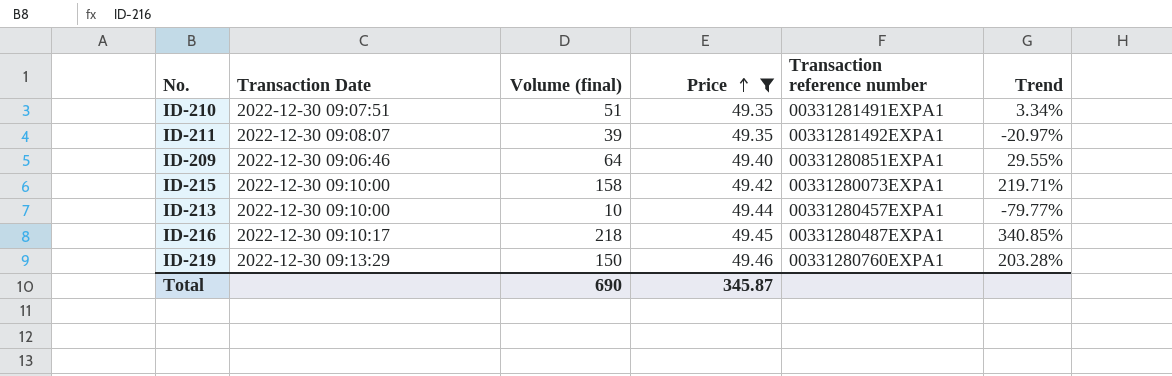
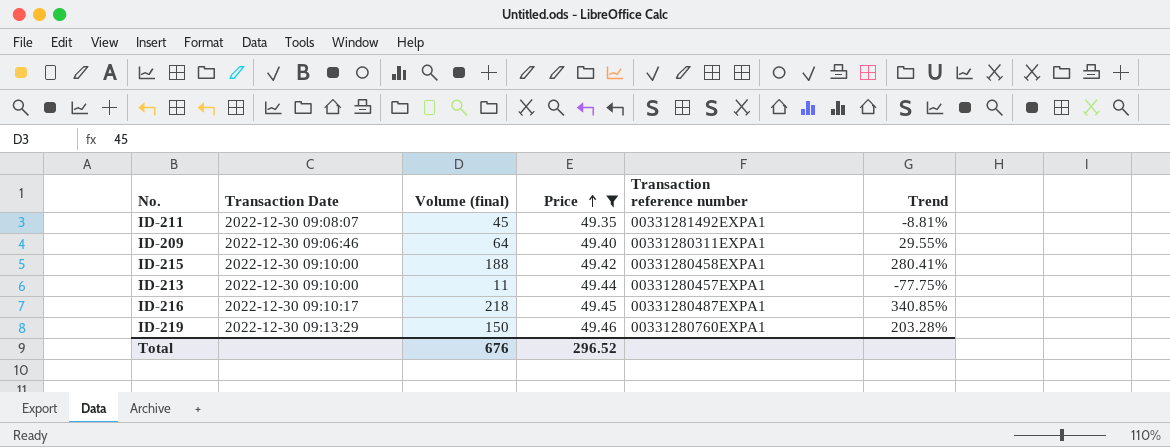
row ID-210: 2022-12-30 09:07:51 | 51 | 49.35 | 00331281491EXPA1 | 3.34% -> none
ID-211 | Volume (final): 39 -> 45
ID-211 | Trend: -20.97% -> -8.81%
ID-209 | Transaction reference number: 00331280851EXPA1 -> 00331280311EXPA1
ID-215 | Volume (final): 158 -> 188
ID-215 | Transaction reference number: 00331280073EXPA1 -> 00331280458EXPA1
ID-215 | Trend: 219.71% -> 280.41%
ID-213 | Volume (final): 10 -> 11
ID-213 | Trend: -79.77% -> -77.75%
Total | Volume (final): 690 -> 676
Total | Price: 345.87 -> 296.52

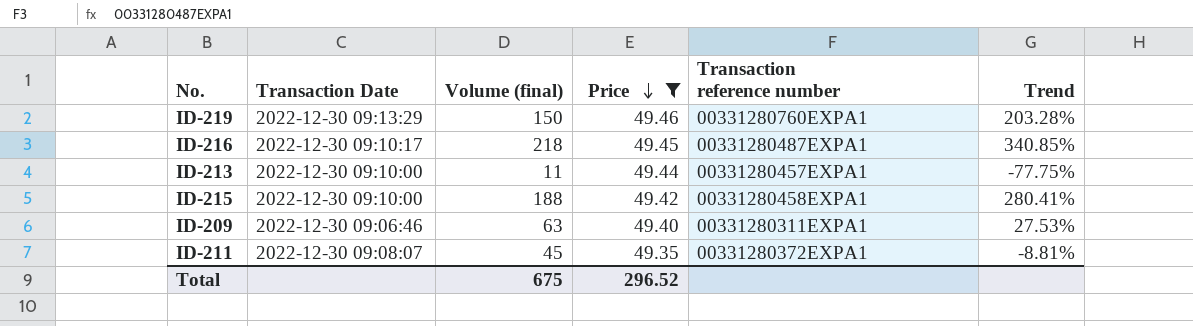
row order: Price ascending -> Price descending
ID-209 | Volume (final): 64 -> 63
ID-209 | Trend: 29.55% -> 27.53%
ID-211 | Transaction reference number: 00331281492EXPA1 -> 00331280372EXPA1
Total | Volume (final): 676 -> 675

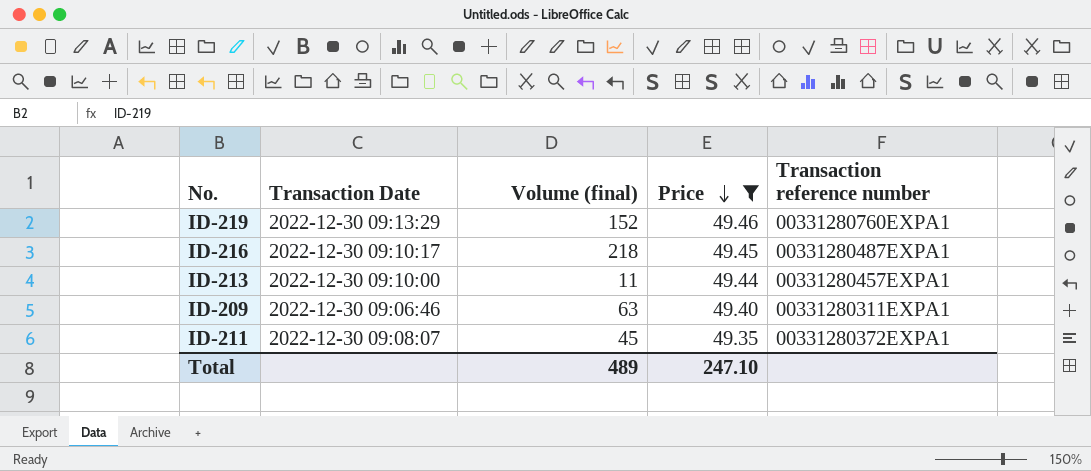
column Trend | formula: ([Volume (final)] - [Price]) / [Price] -> none
row ID-215: 2022-12-30 09:10:00 | 188 | 49.42 | 00331280458EXPA1 | 280.41% -> none
ID-219 | Volume (final): 150 -> 152
Total | Volume (final): 675 -> 489
Total | Price: 296.52 -> 247.10

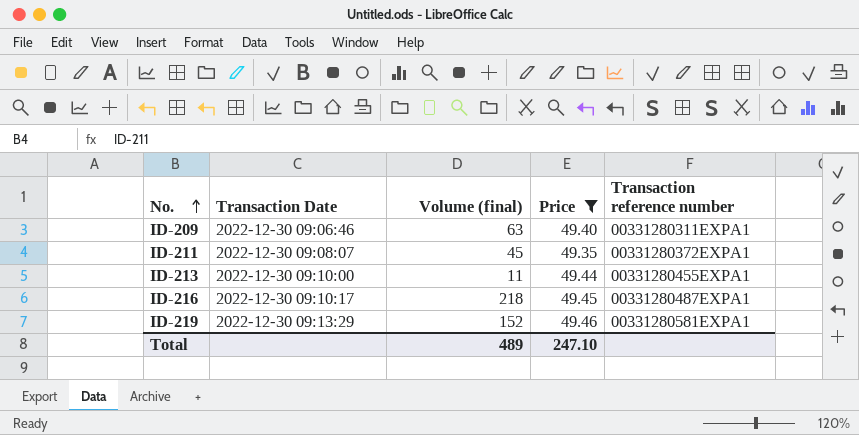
row order: Price descending -> No. ascending
ID-213 | Transaction reference number: 00331280457EXPA1 -> 00331280455EXPA1
ID-219 | Transaction reference number: 00331280760EXPA1 -> 00331280581EXPA1

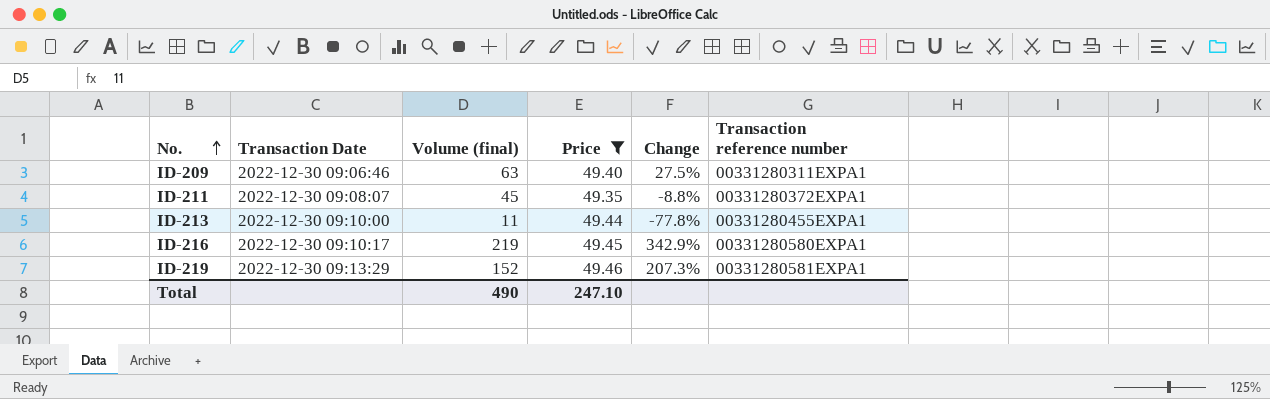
column Change | formula: none -> ([Volume (final)] - [Price]) / [Price]
ID-216 | Volume (final): 218 -> 219
ID-216 | Transaction reference number: 00331280487EXPA1 -> 00331280580EXPA1
Total | Volume (final): 489 -> 490

